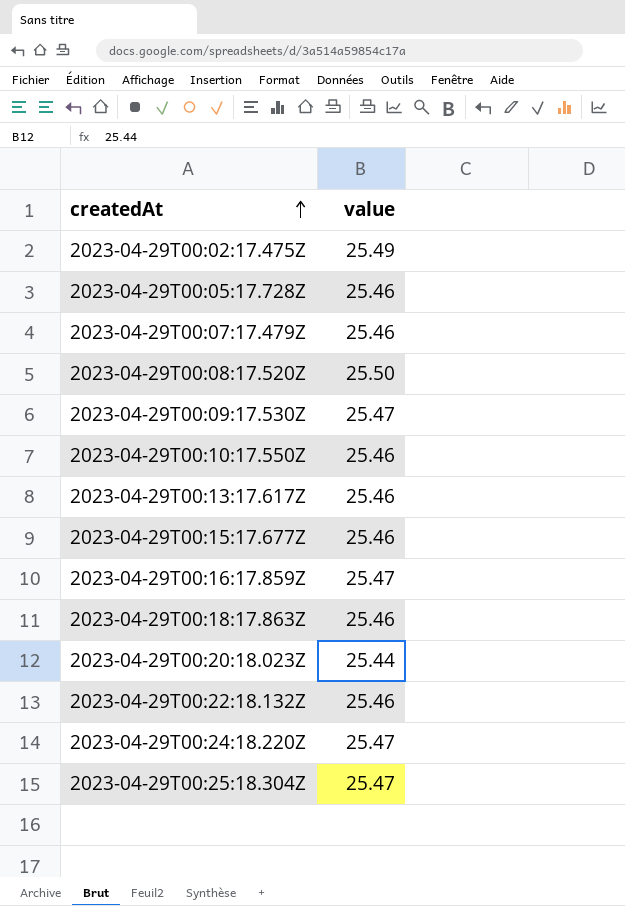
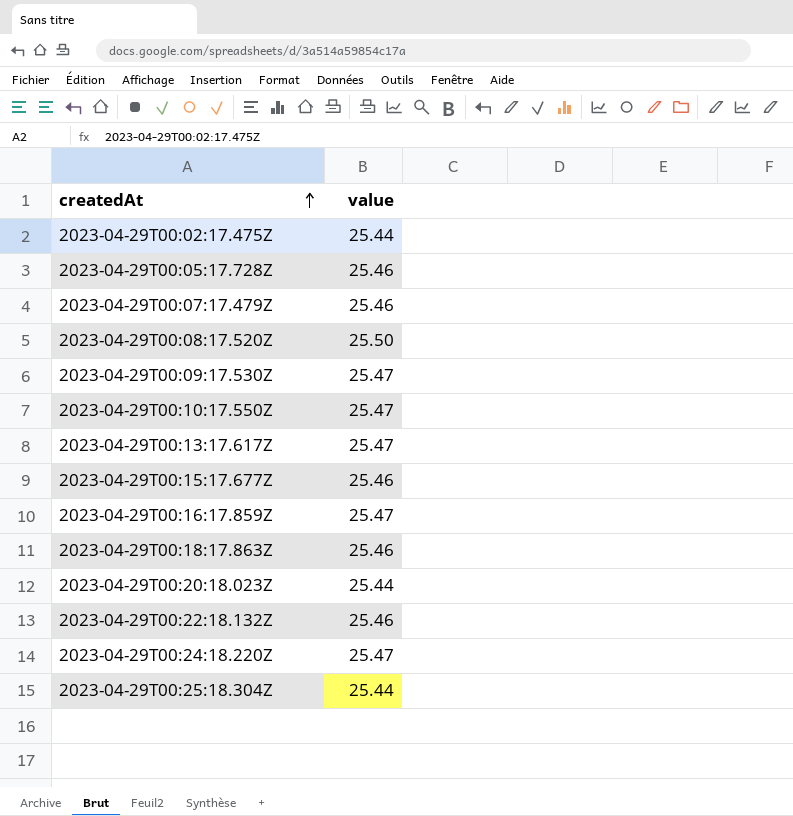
2023-04-29T00:02:17.475Z | value: 25.49 -> 25.44
2023-04-29T00:10:17.550Z | value: 25.46 -> 25.47
2023-04-29T00:13:17.617Z | value: 25.46 -> 25.47
2023-04-29T00:25:18.304Z | value: 25.47 -> 25.44

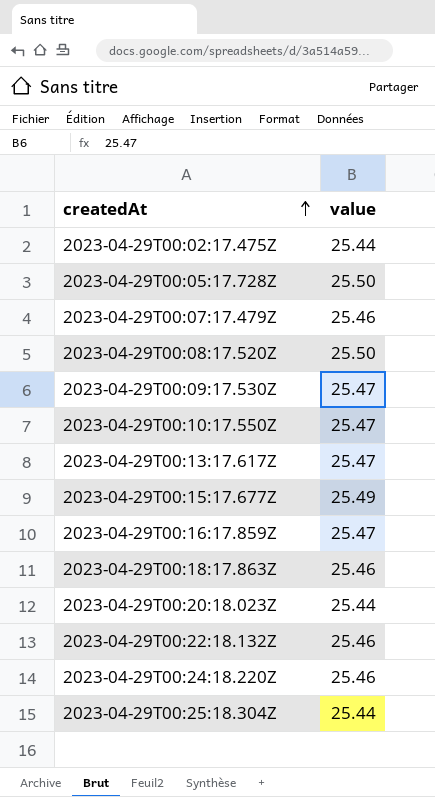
2023-04-29T00:05:17.728Z | value: 25.46 -> 25.50
2023-04-29T00:15:17.677Z | value: 25.46 -> 25.49
2023-04-29T00:24:18.220Z | value: 25.47 -> 25.46

